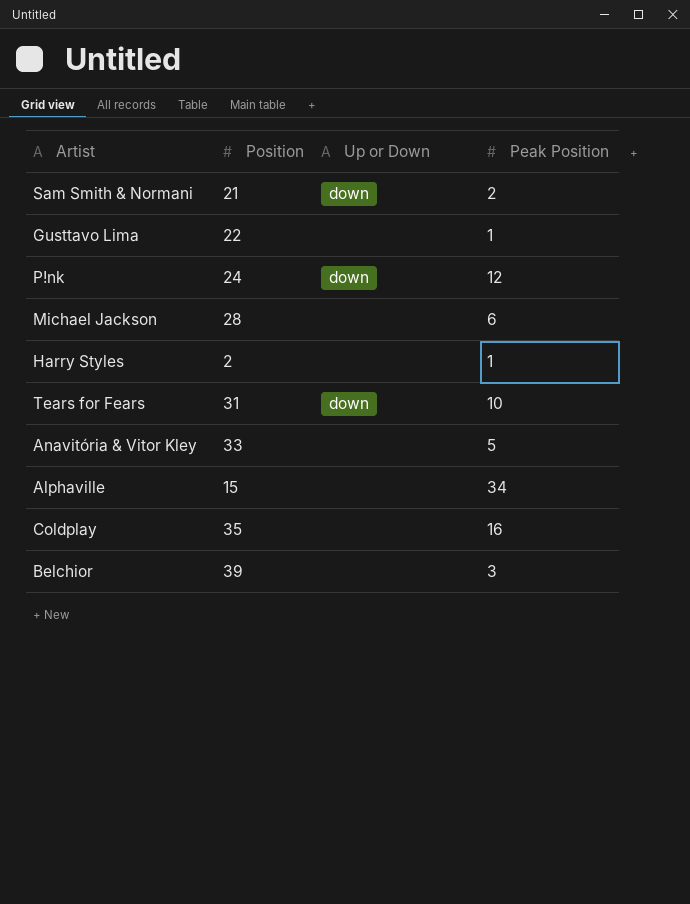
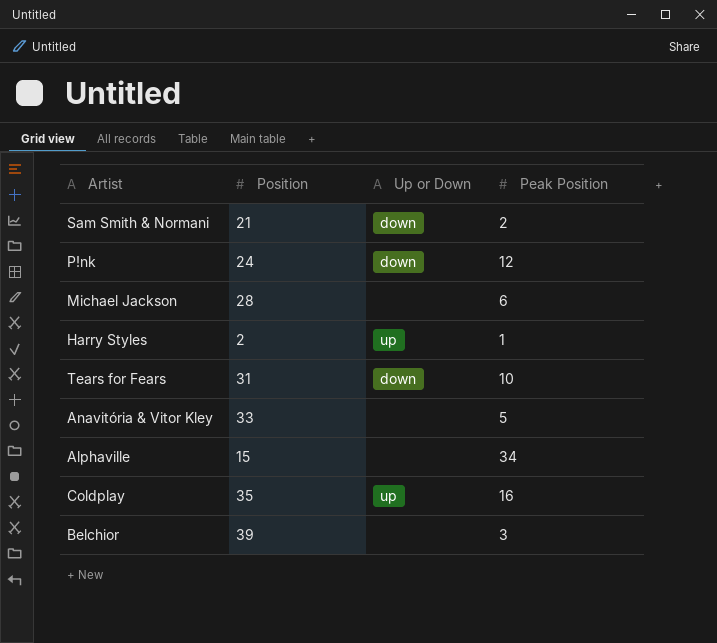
row Gusttavo Lima: 22 | none | 1 -> none
Harry Styles | Up or Down: none -> up
Coldplay | Up or Down: none -> up

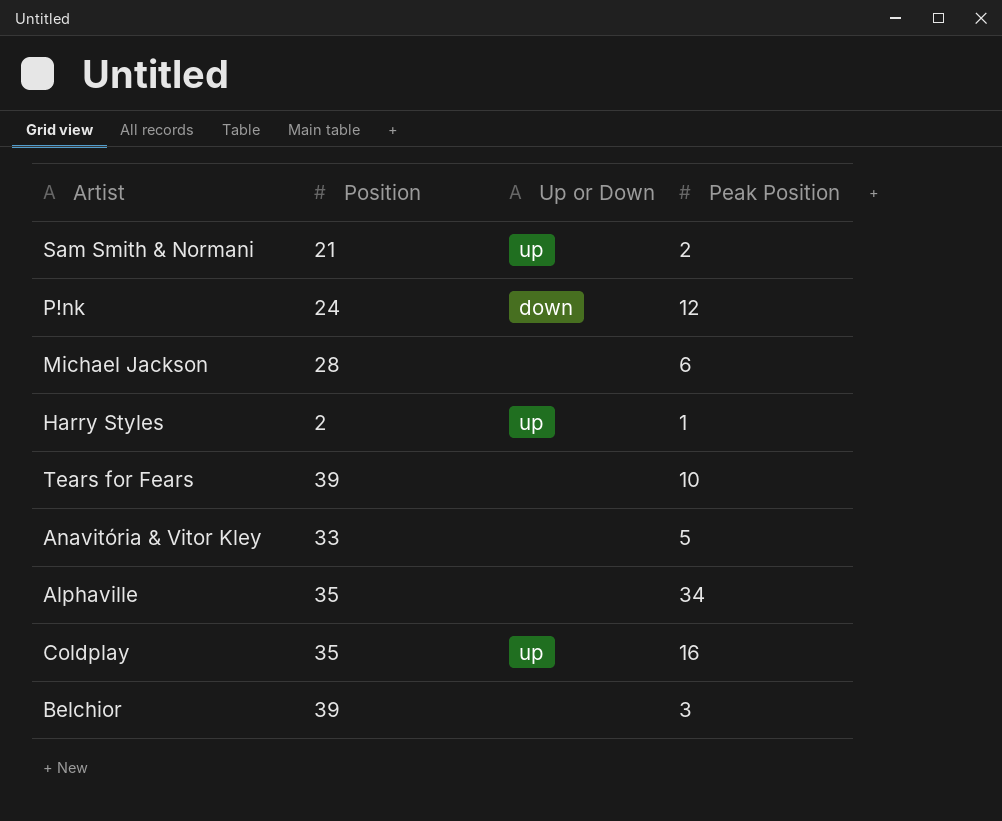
Sam Smith & Normani | Up or Down: down -> up
Tears for Fears | Position: 31 -> 39
Tears for Fears | Up or Down: down -> none
Alphaville | Position: 15 -> 35

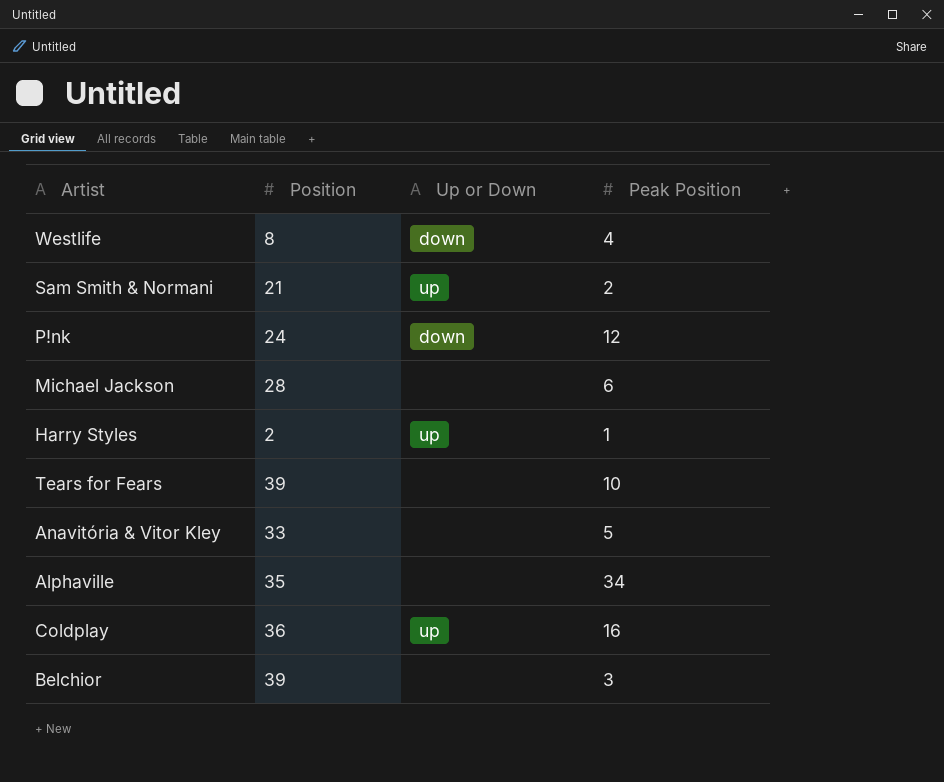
row Westlife: none -> 8 | down | 4
Coldplay | Position: 35 -> 36

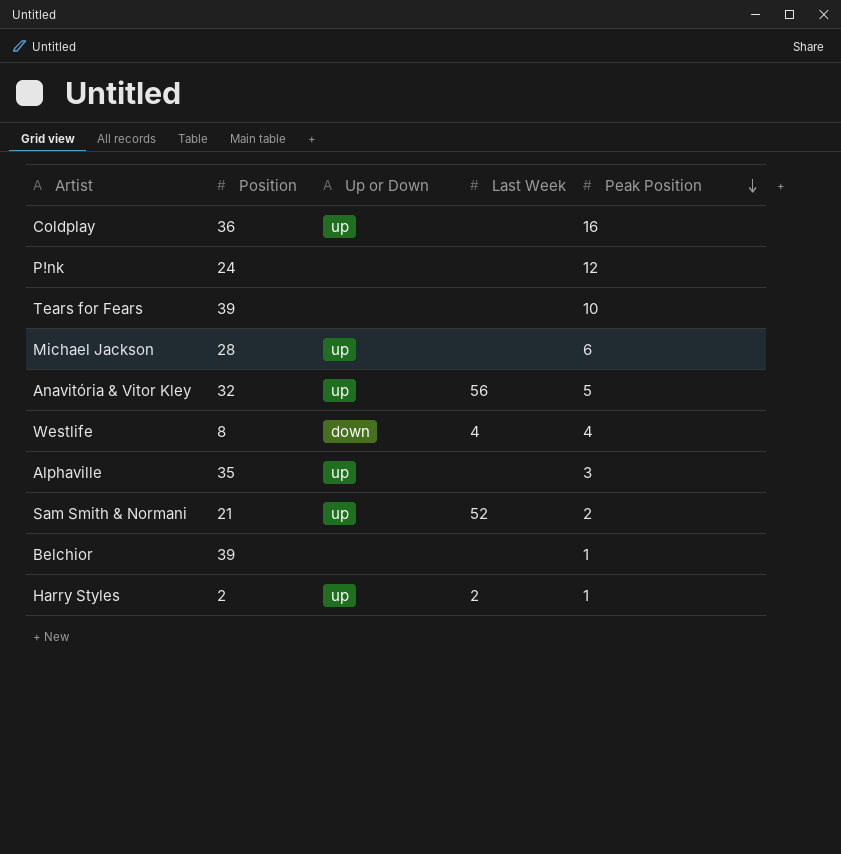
row order: none -> Peak Position descending
column Last Week | position: none -> 4
P!nk | Up or Down: down -> none
Michael Jackson | Up or Down: none -> up
Anavitória & Vitor Kley | Position: 33 -> 32
Anavitória & Vitor Kley | Up or Down: none -> up
Alphaville | Up or Down: none -> up
Alphaville | Peak Position: 34 -> 3
Belchior | Peak Position: 3 -> 1

